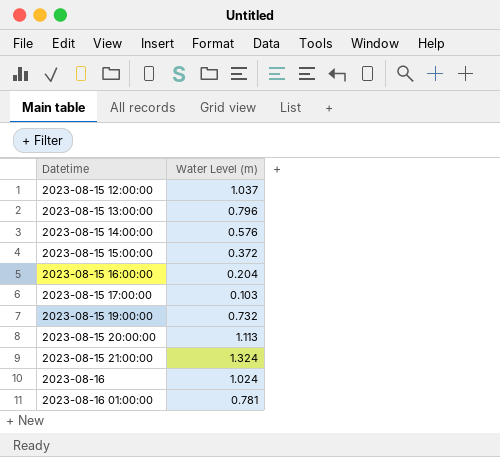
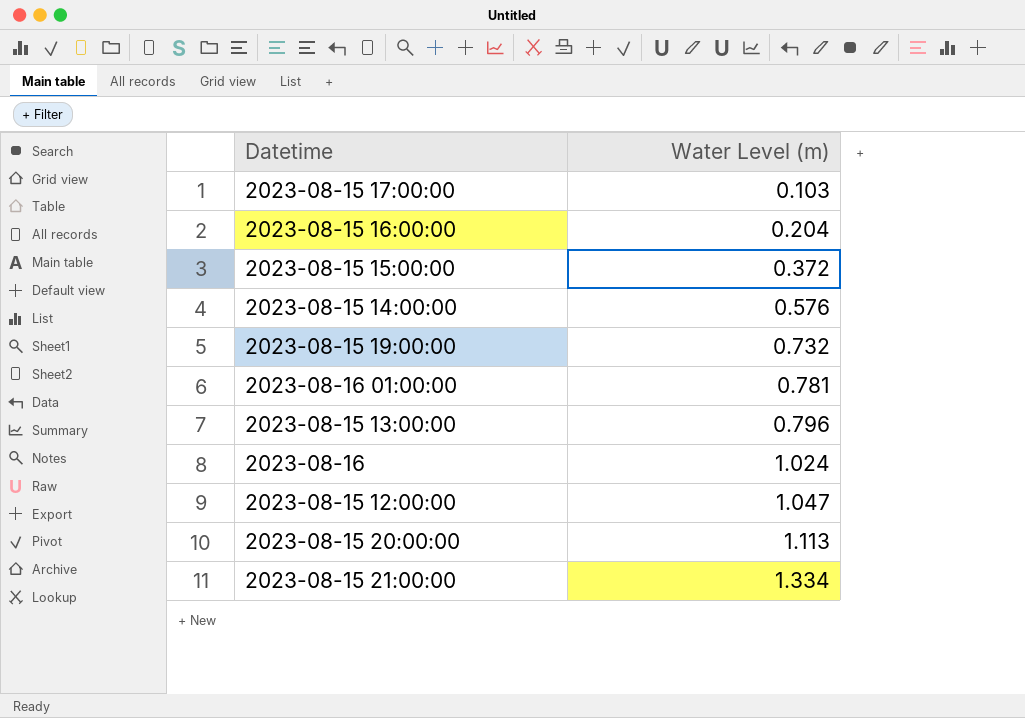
row order: Datetime ascending -> Water Level (m) ascending
2023-08-15 12:00:00 | Water Level (m): 1.037 -> 1.047
2023-08-15 21:00:00 | Water Level (m): 1.324 -> 1.334

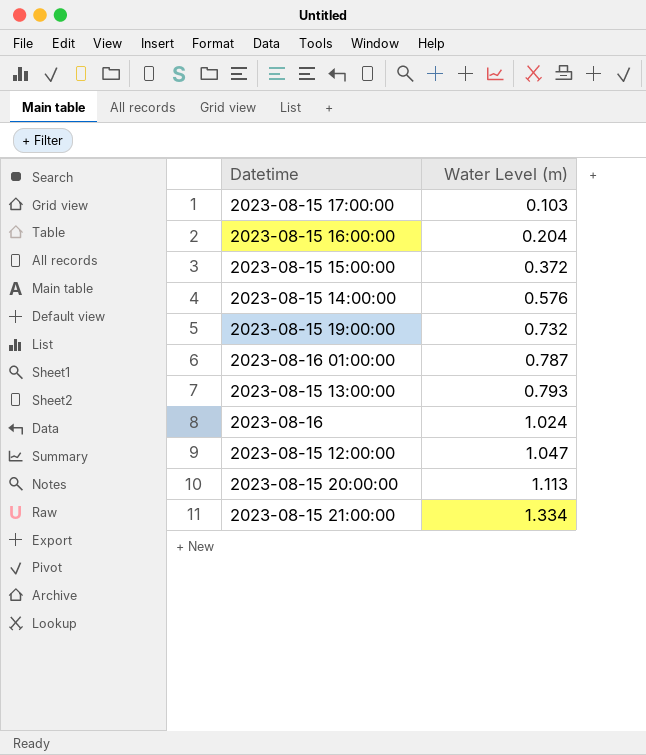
2023-08-16 01:00:00 | Water Level (m): 0.781 -> 0.787
2023-08-15 13:00:00 | Water Level (m): 0.796 -> 0.793

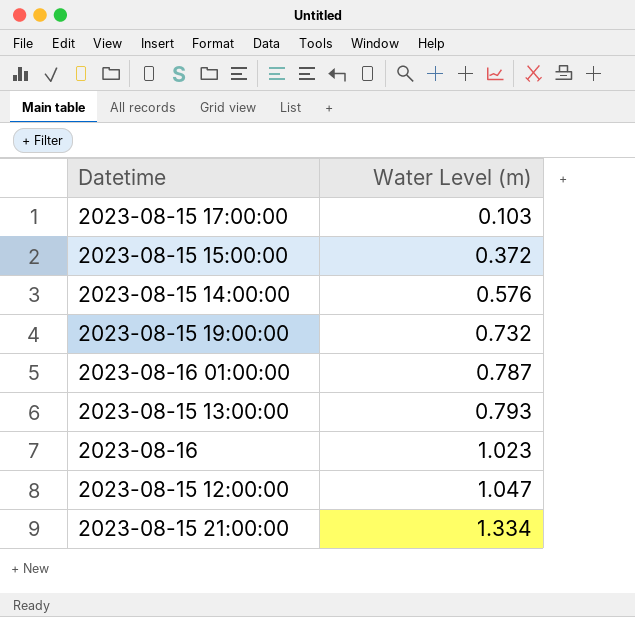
row 2023-08-15 16:00:00: 0.204 -> none
row 2023-08-15 20:00:00: 1.113 -> none
2023-08-16 | Water Level (m): 1.024 -> 1.023

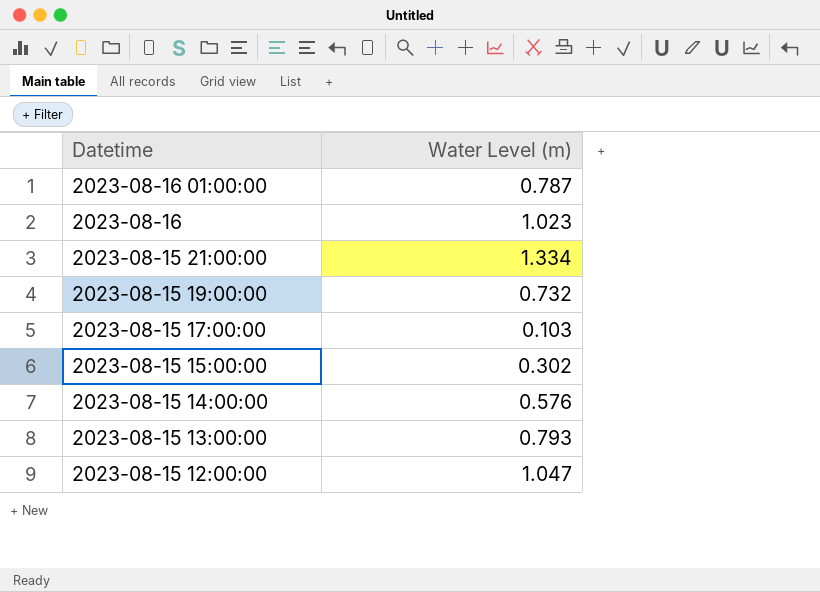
row order: Water Level (m) ascending -> Datetime descending
2023-08-15 15:00:00 | Water Level (m): 0.372 -> 0.302

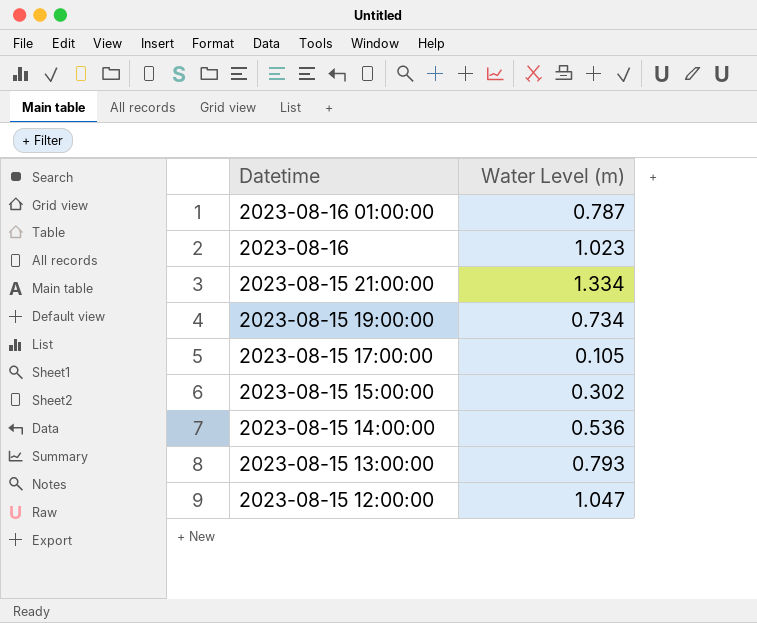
2023-08-15 19:00:00 | Water Level (m): 0.732 -> 0.734
2023-08-15 17:00:00 | Water Level (m): 0.103 -> 0.105
2023-08-15 14:00:00 | Water Level (m): 0.576 -> 0.536

